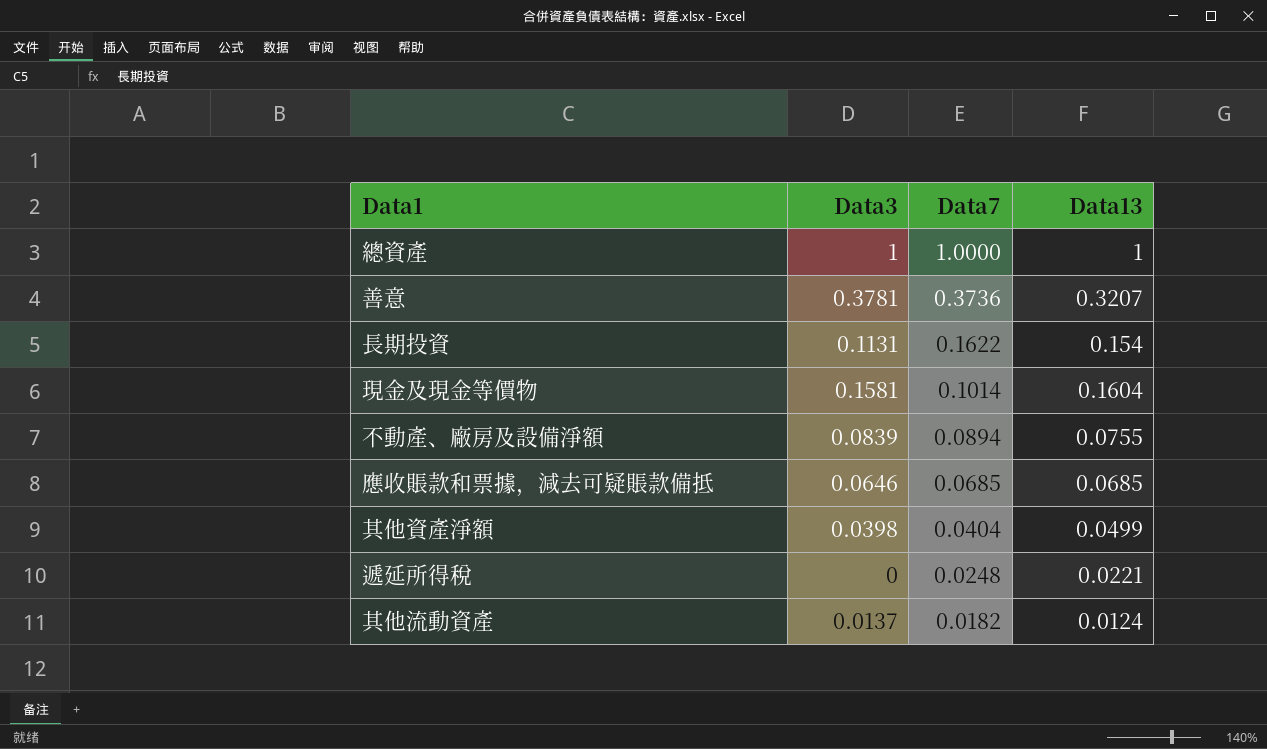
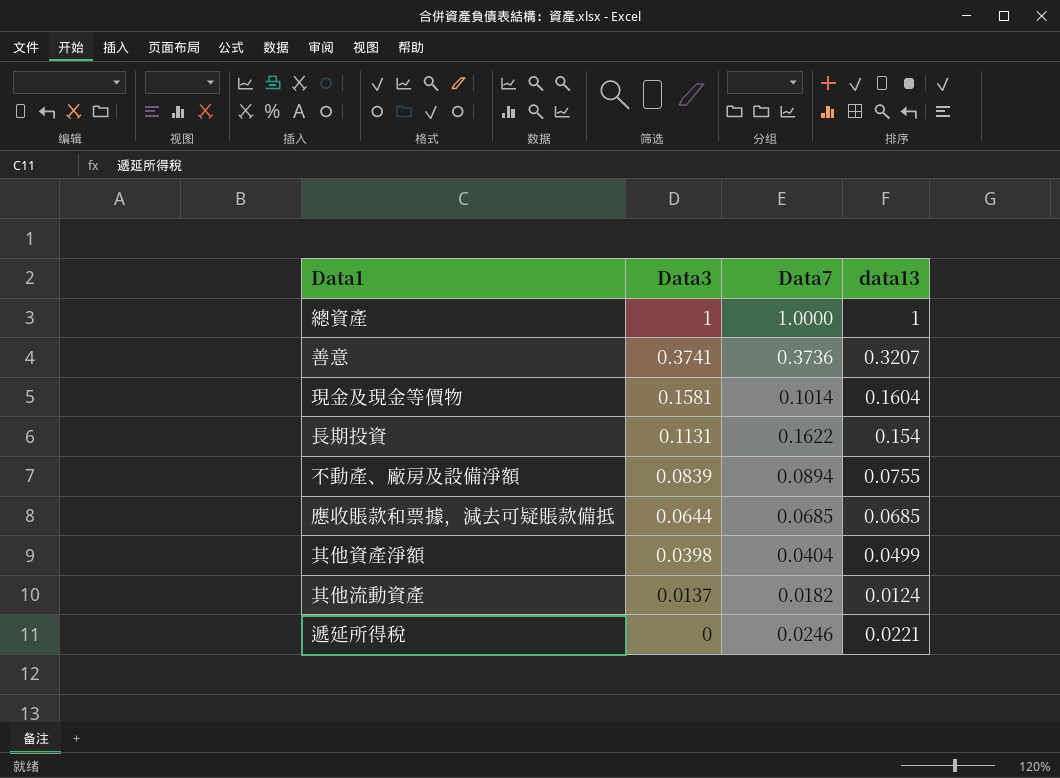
row order: Data7 descending -> Data3 descending
column name: Data13 -> data13
善意 | Data3: 0.3781 -> 0.3741
應收賬款和票據，減去可疑賬款備抵 | Data3: 0.0646 -> 0.0644
遞延所得稅 | Data7: 0.0248 -> 0.0246

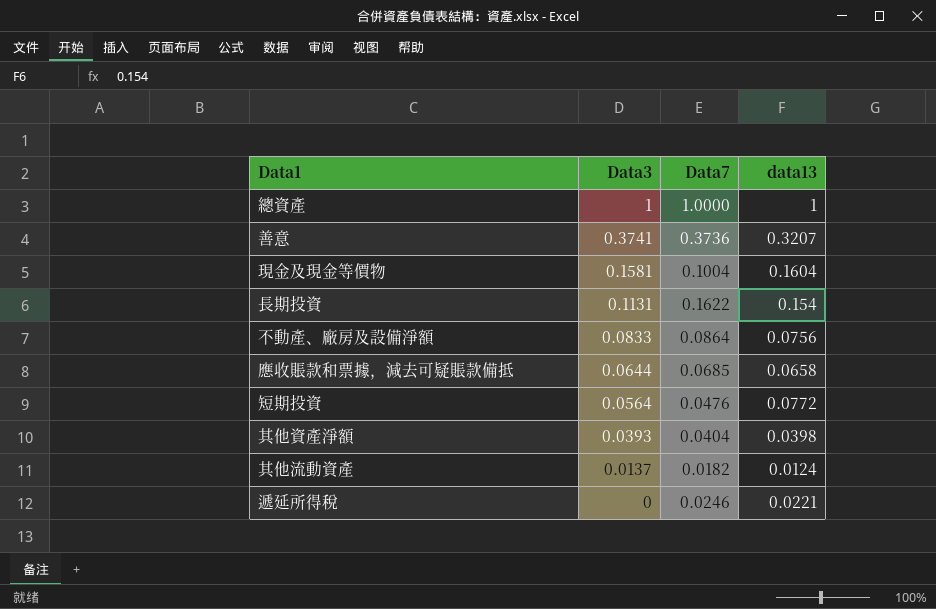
現金及現金等價物 | Data7: 0.1014 -> 0.1004
不動產、廠房及設備淨額 | Data3: 0.0839 -> 0.0833
不動產、廠房及設備淨額 | Data7: 0.0894 -> 0.0864
不動產、廠房及設備淨額 | data13: 0.0755 -> 0.0756
應收賬款和票據，減去可疑賬款備抵 | data13: 0.0685 -> 0.0658
row 短期投資: none -> 0.0564 | 0.0476 | 0.0772
其他資產淨額 | Data3: 0.0398 -> 0.0393
其他資產淨額 | data13: 0.0499 -> 0.0398

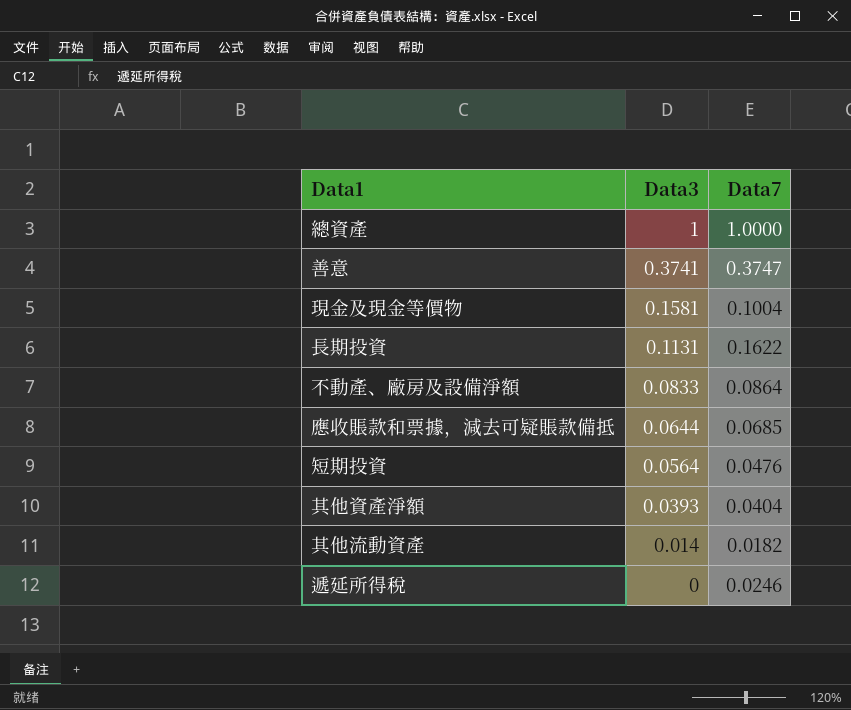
column data13 | position: 4 -> none
善意 | Data7: 0.3736 -> 0.3747
其他流動資產 | Data3: 0.0137 -> 0.014

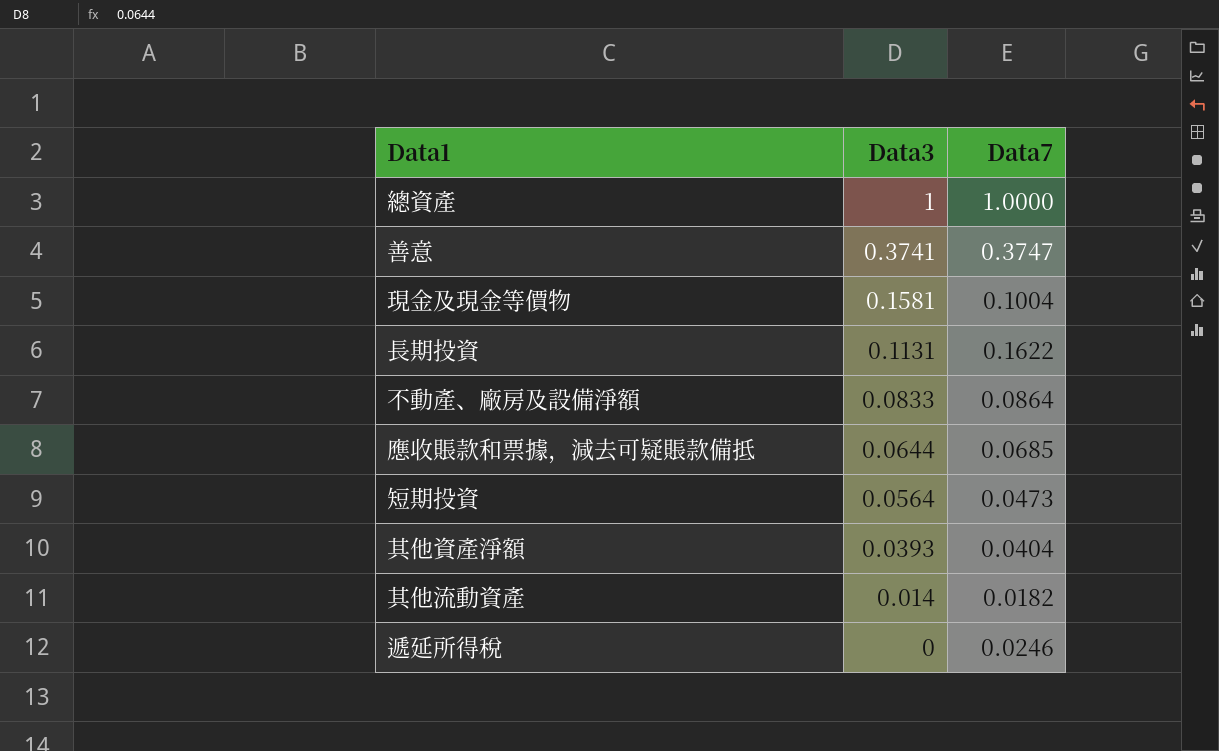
短期投資 | Data7: 0.0476 -> 0.0473

